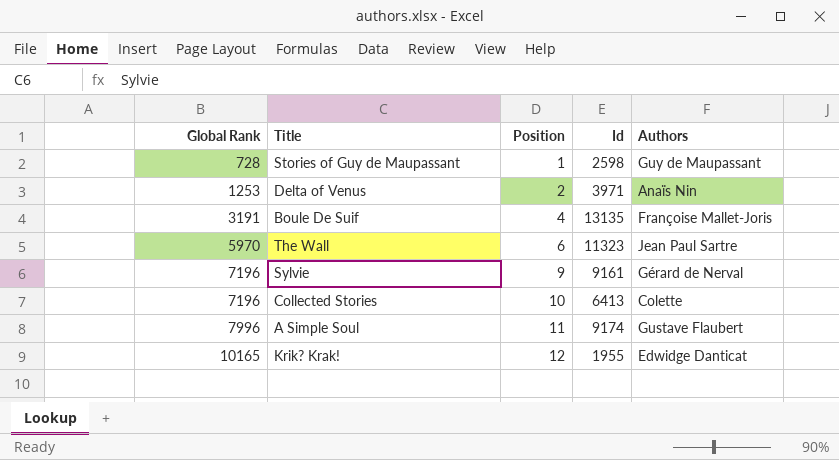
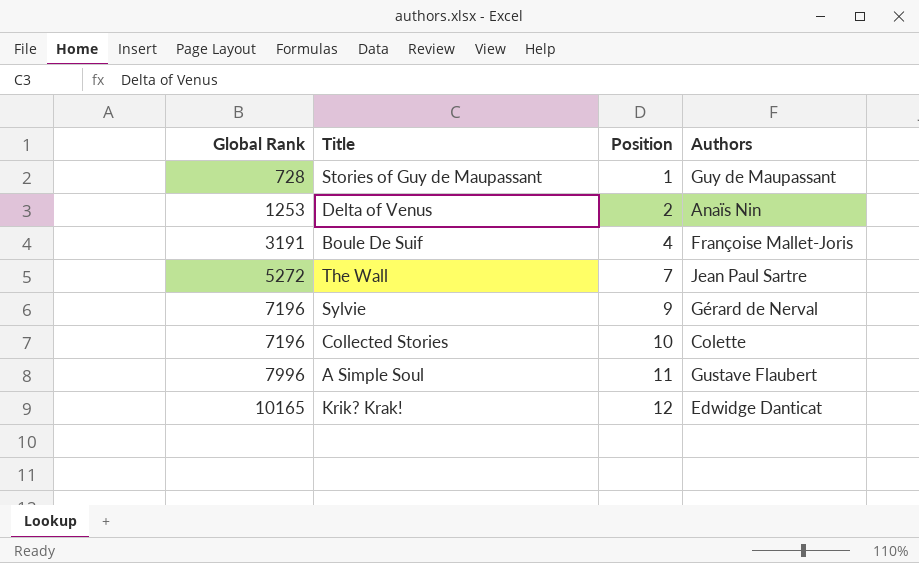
column Id | position: 4 -> none
The Wall | Global Rank: 5970 -> 5272
The Wall | Position: 6 -> 7

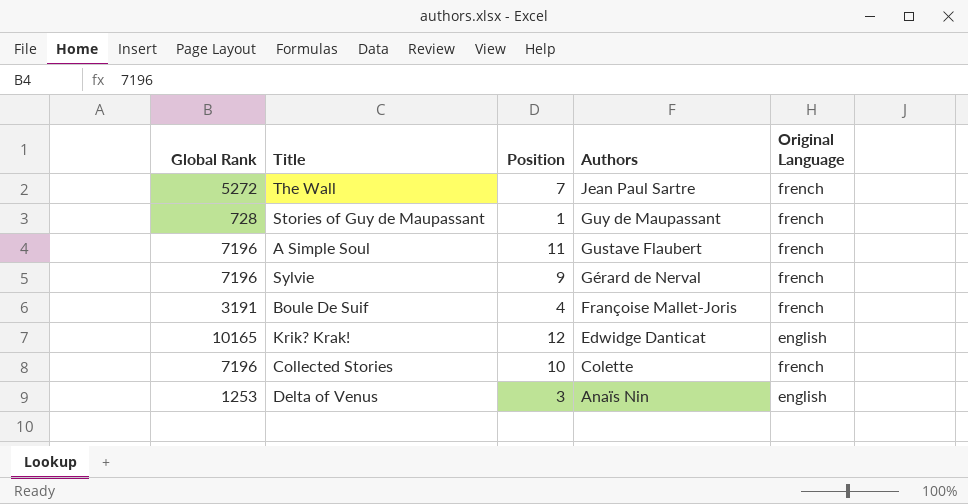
row order: Global Rank ascending -> Authors descending
column Original Language | position: none -> 5
A Simple Soul | Global Rank: 7996 -> 7196
Delta of Venus | Position: 2 -> 3

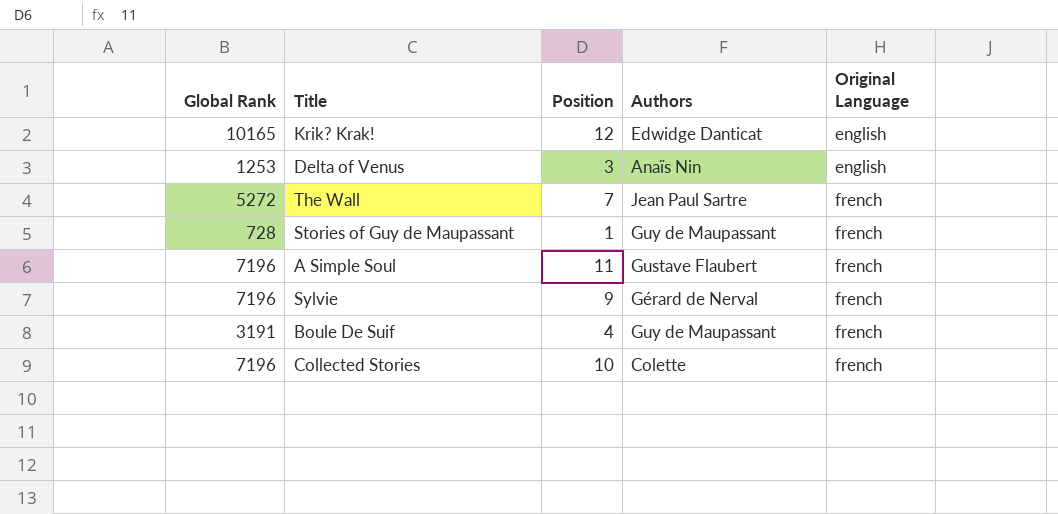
row order: Authors descending -> Original Language ascending
Boule De Suif | Authors: Françoise Mallet-Joris -> Guy de Maupassant

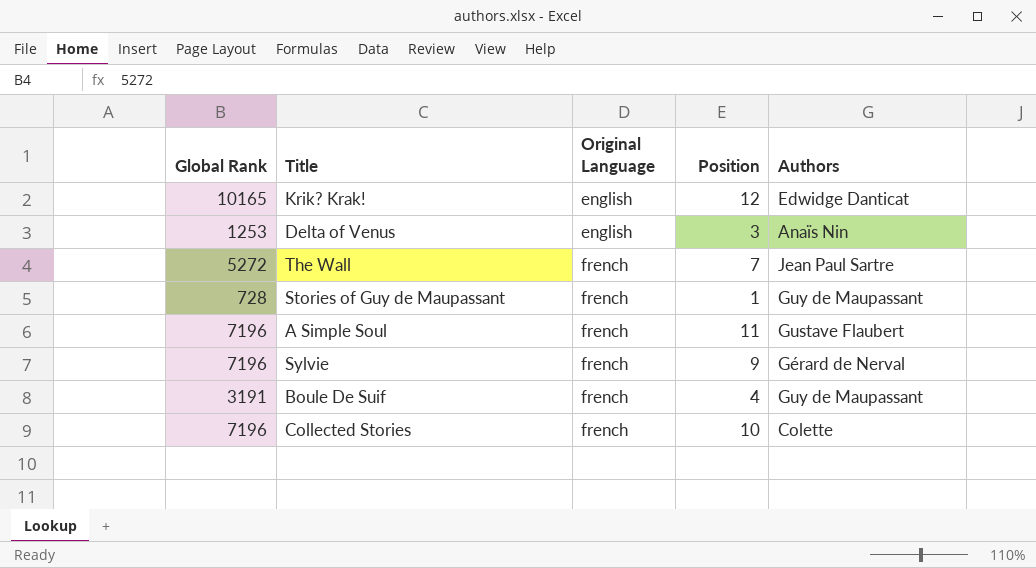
column Original Language | position: 5 -> 3

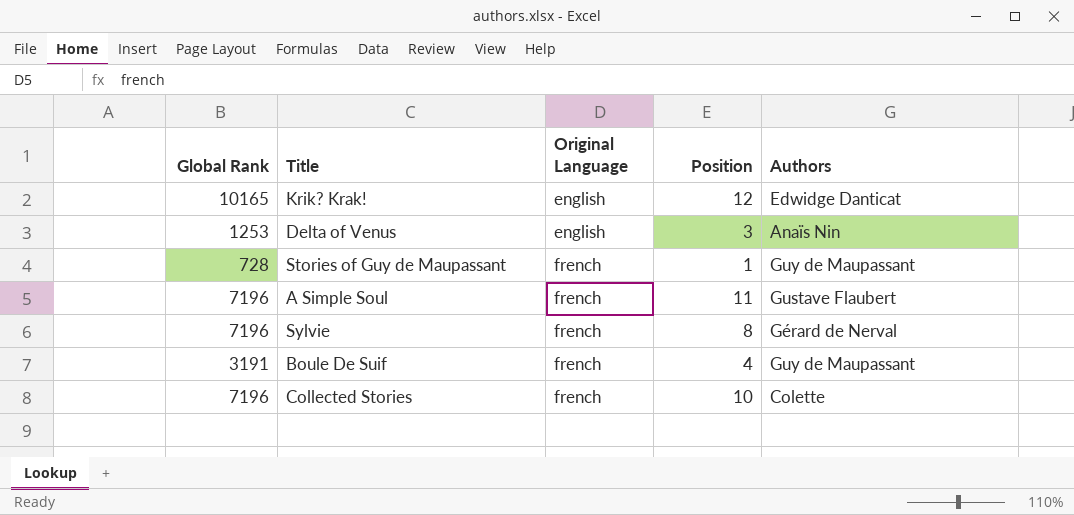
row The Wall: 5272 | french | 7 | Jean Paul Sartre -> none
Sylvie | Position: 9 -> 8

